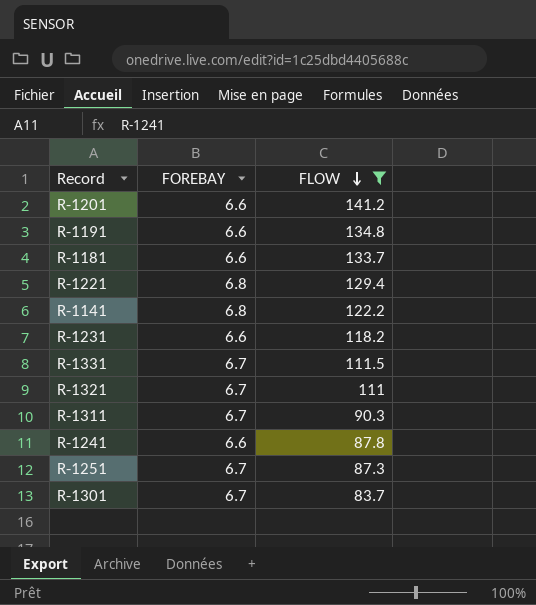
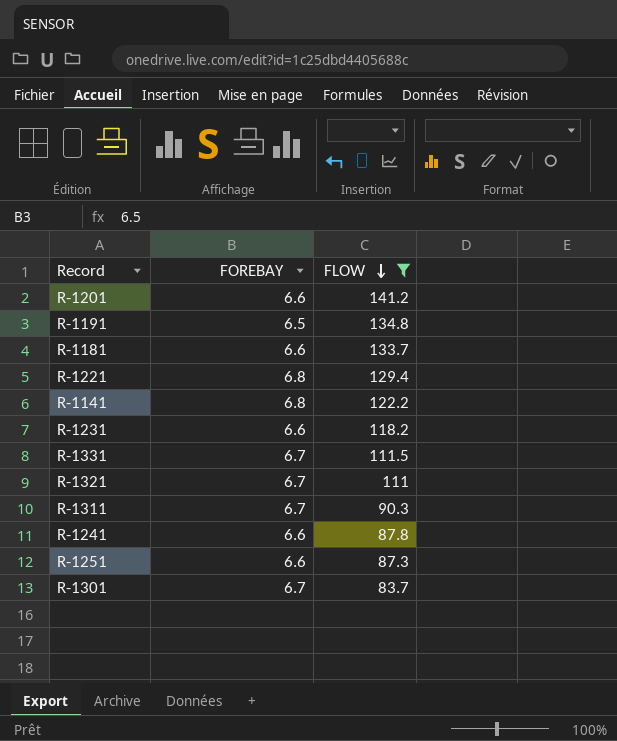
R-1191 | FOREBAY: 6.6 -> 6.5
R-1251 | FOREBAY: 6.7 -> 6.6

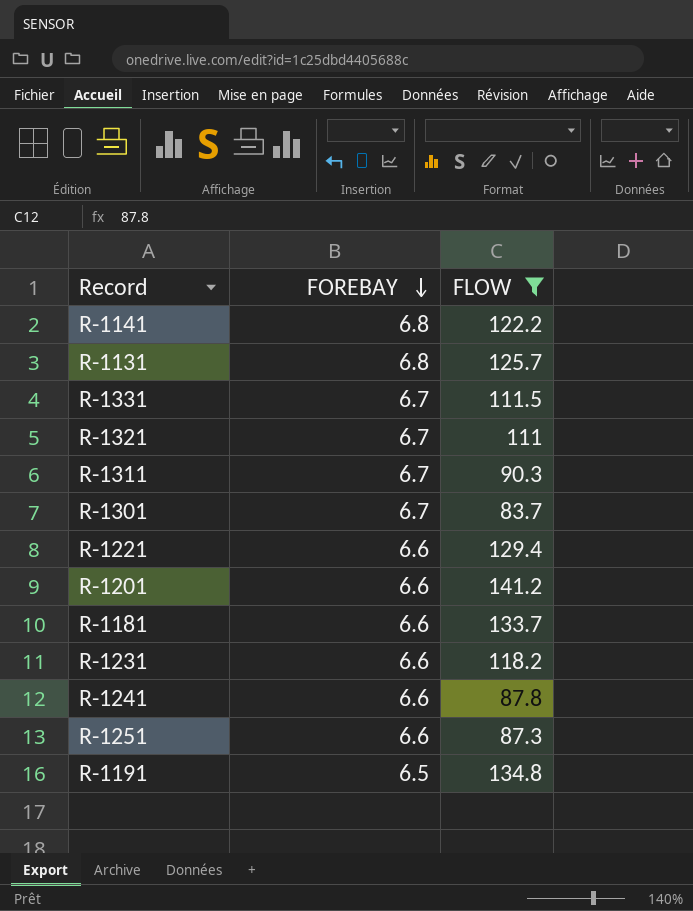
row order: FLOW descending -> FOREBAY descending
row R-1131: none -> 6.8 | 125.7
R-1221 | FOREBAY: 6.8 -> 6.6

